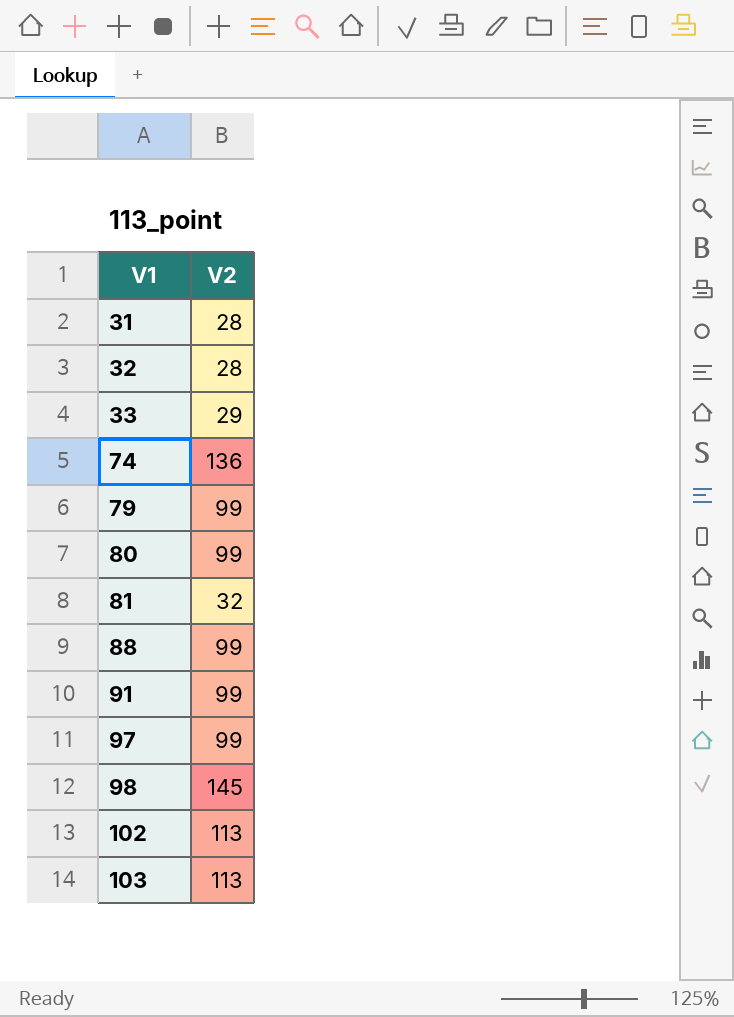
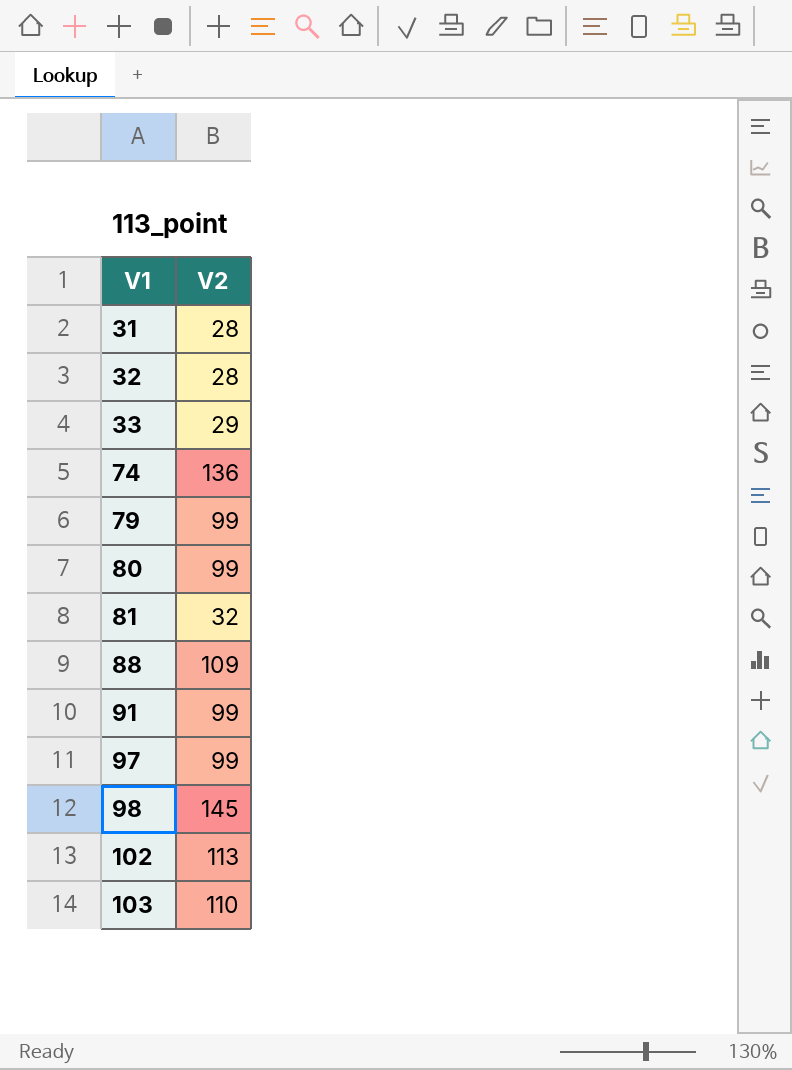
88 | V2: 99 -> 109
103 | V2: 113 -> 110

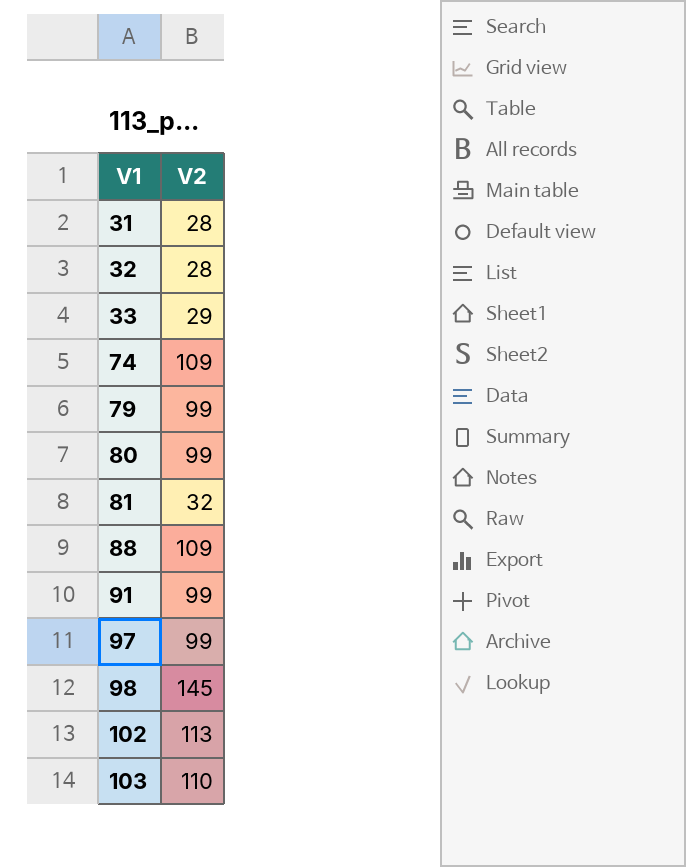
74 | V2: 136 -> 109

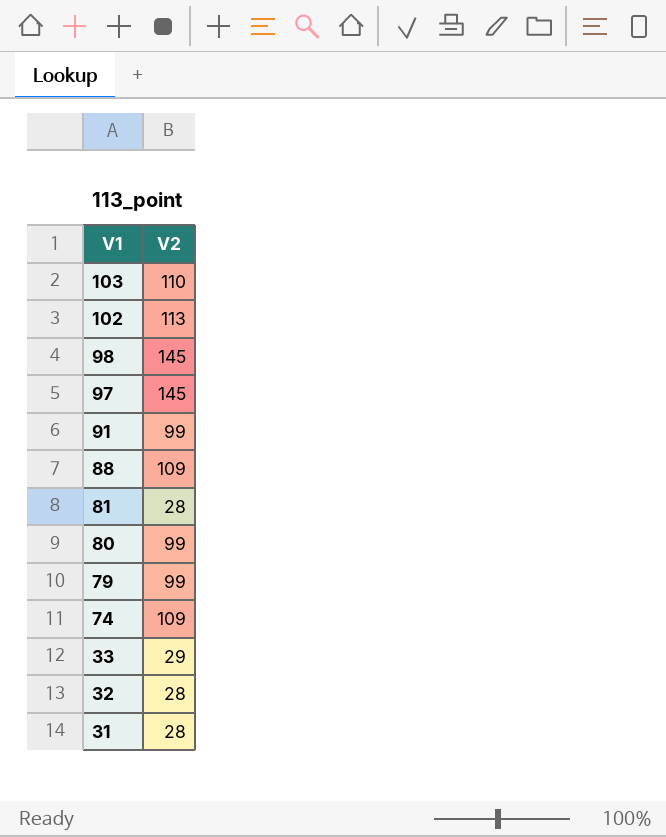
row order: V1 ascending -> V1 descending
97 | V2: 99 -> 145
81 | V2: 32 -> 28

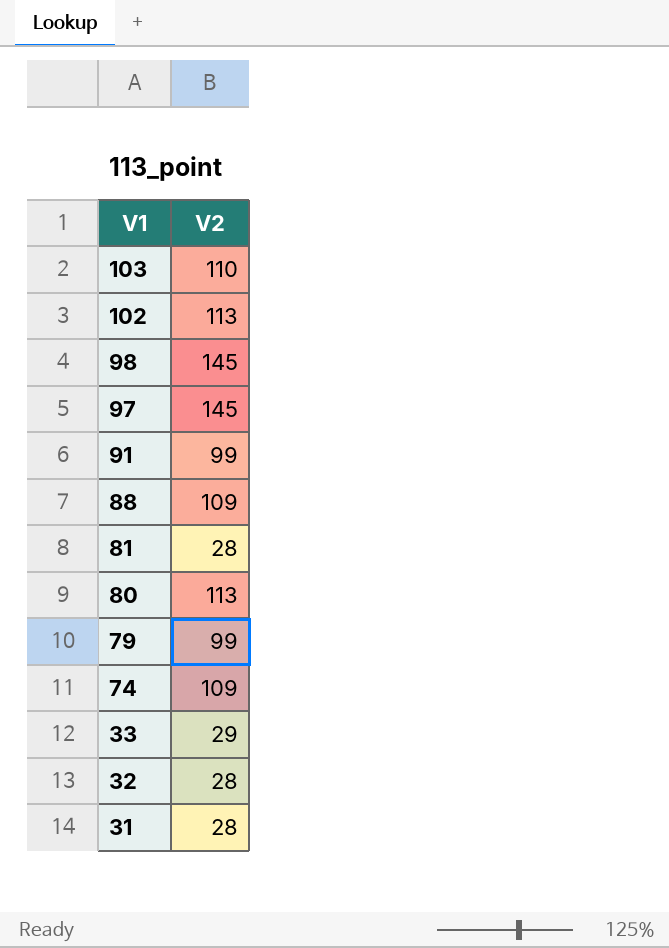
80 | V2: 99 -> 113

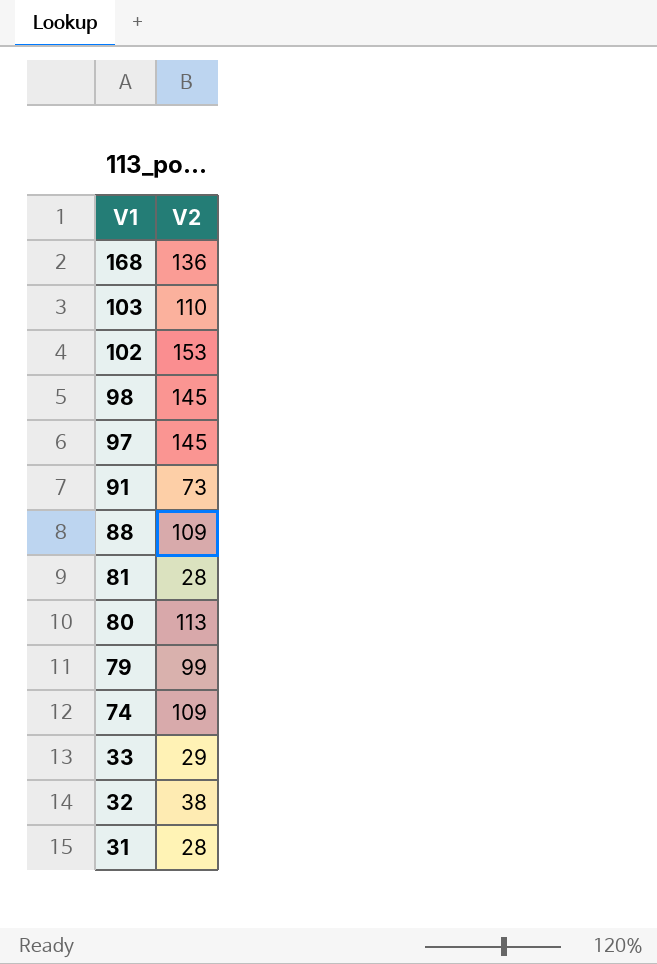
row 168: none -> 136
102 | V2: 113 -> 153
91 | V2: 99 -> 73
32 | V2: 28 -> 38

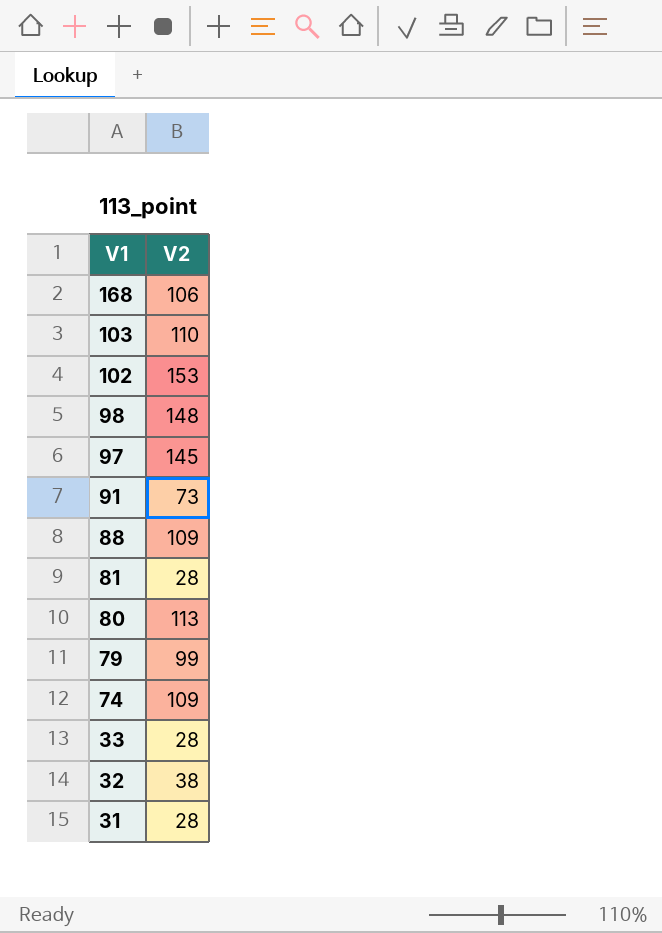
168 | V2: 136 -> 106
98 | V2: 145 -> 148
33 | V2: 29 -> 28

